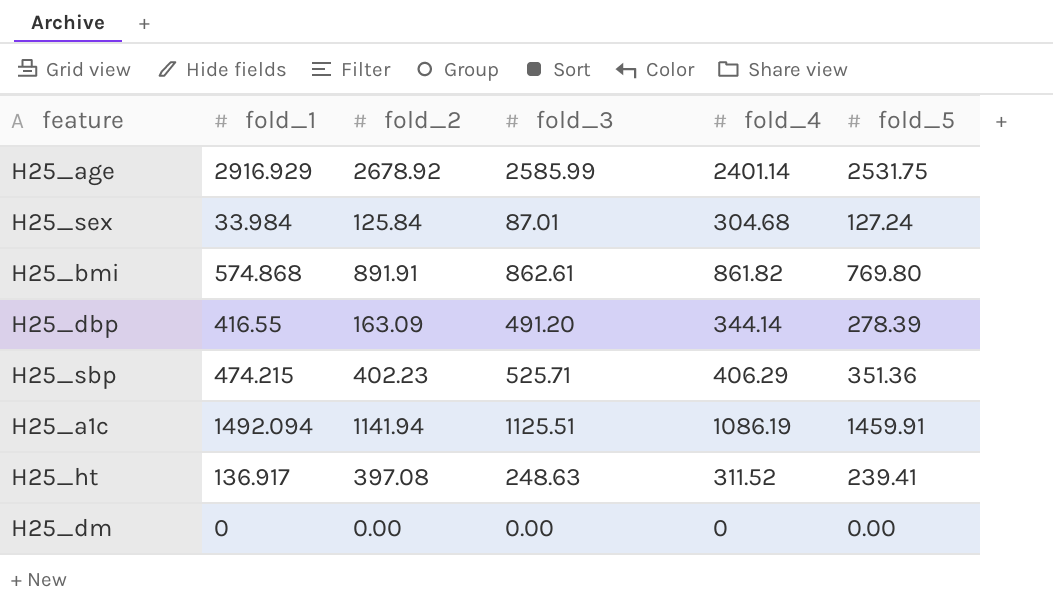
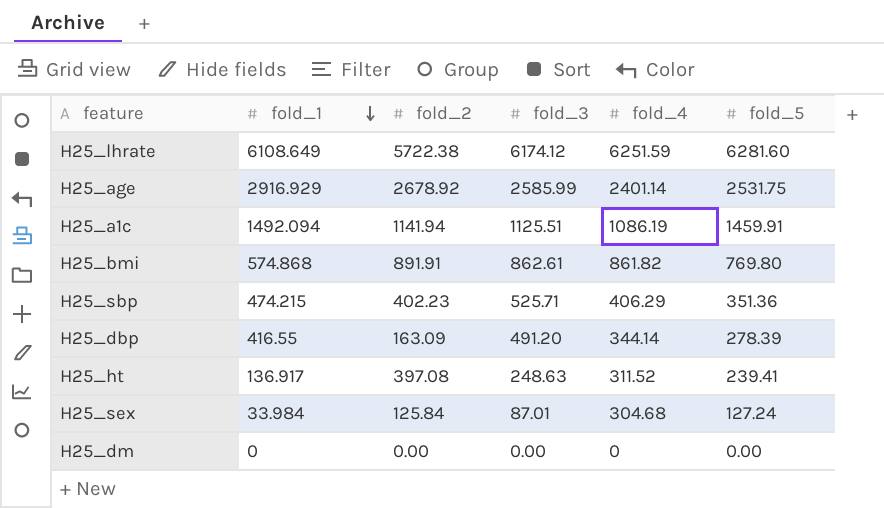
row order: none -> fold_1 descending
row H25_lhrate: none -> 6108.649 | 5722.38 | 6174.12 | 6251.59 | 6281.60

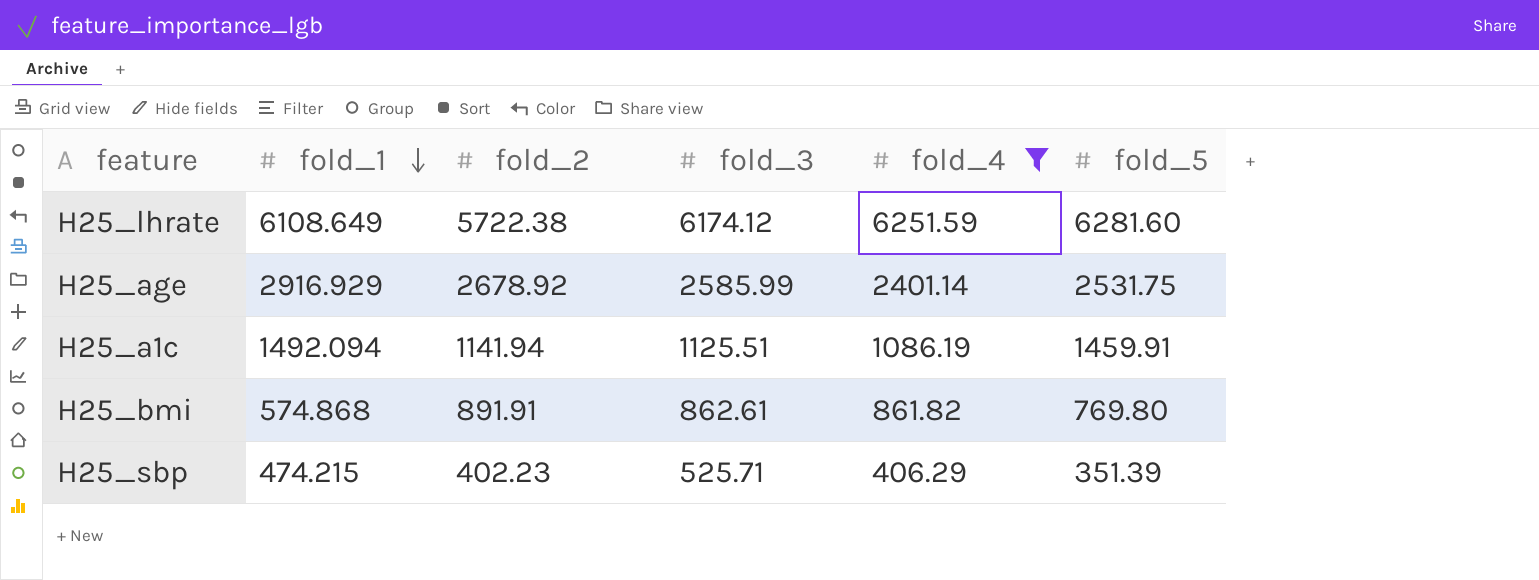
filter: none -> fold_4 >= 406.29
H25_sbp | fold_5: 351.36 -> 351.39

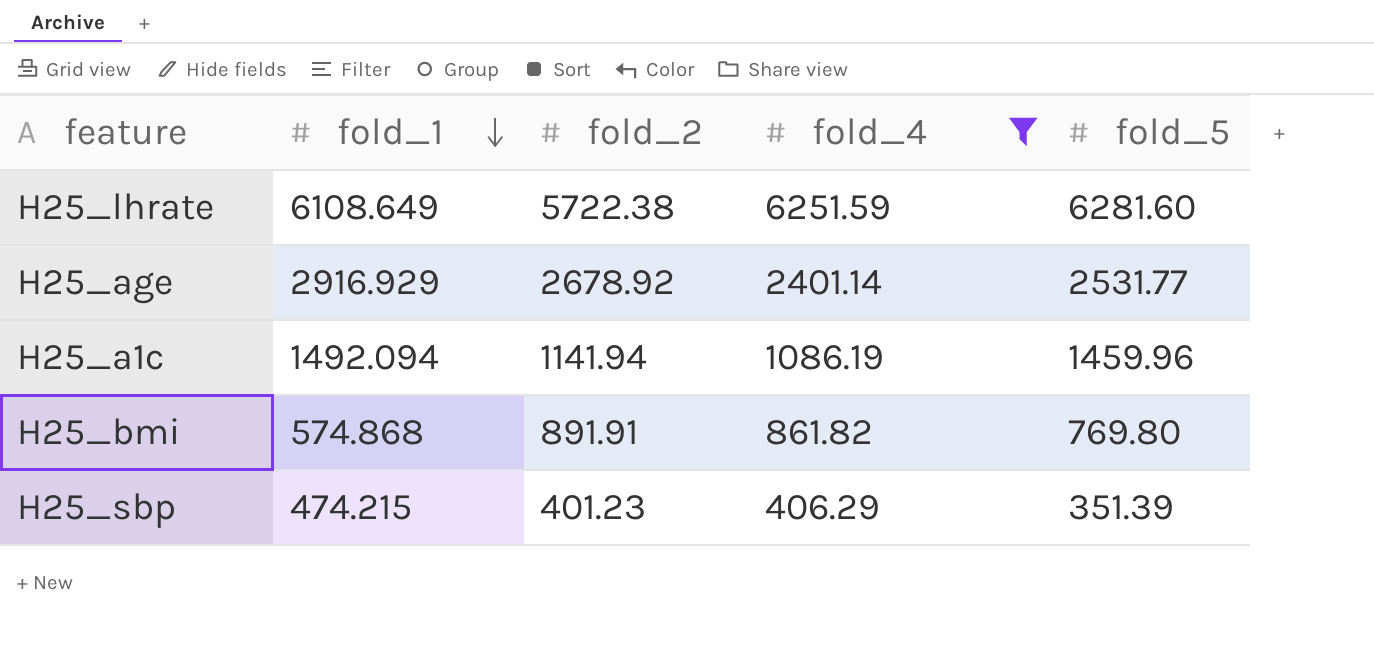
column fold_3 | position: 4 -> none
H25_age | fold_5: 2531.75 -> 2531.77
H25_a1c | fold_5: 1459.91 -> 1459.96
H25_sbp | fold_2: 402.23 -> 401.23

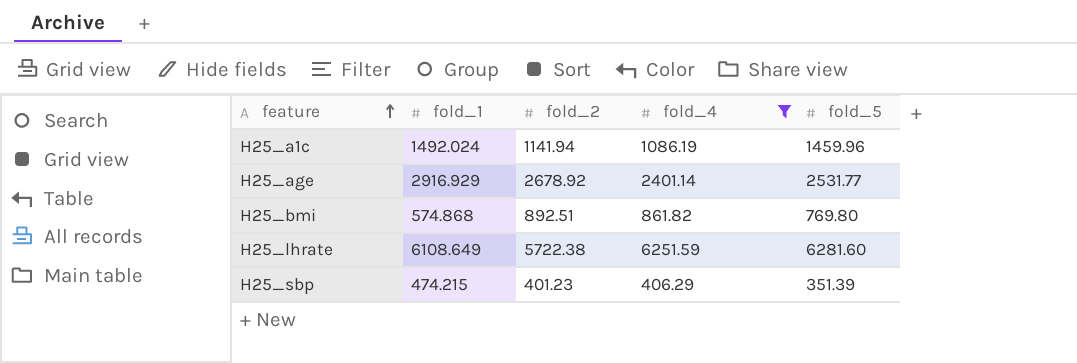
row order: fold_1 descending -> feature ascending
H25_a1c | fold_1: 1492.094 -> 1492.024
H25_bmi | fold_2: 891.91 -> 892.51

